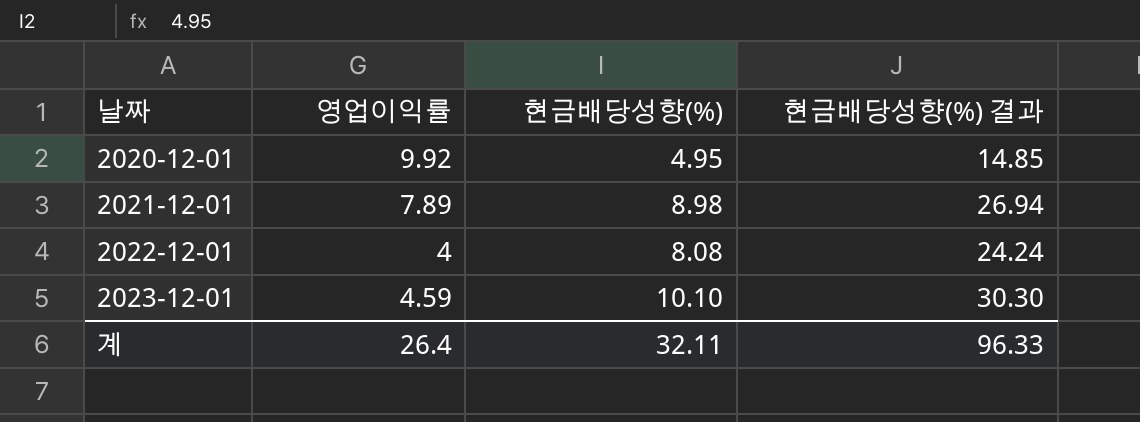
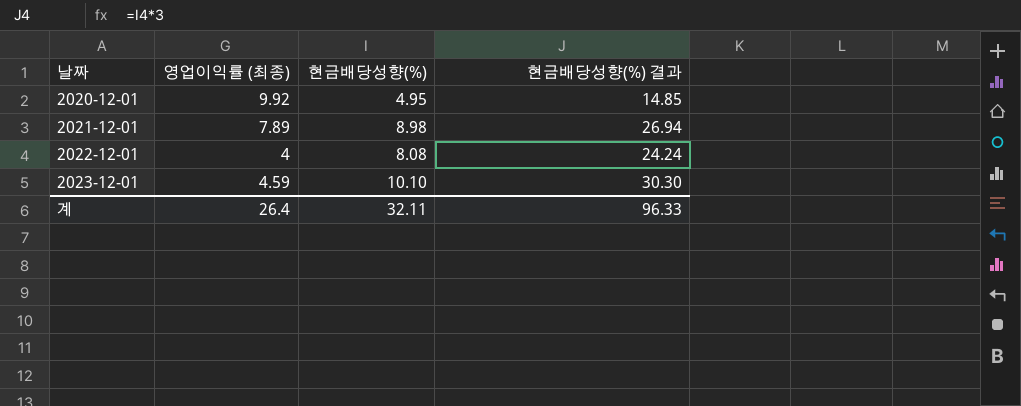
column name: 영업이익률 -> 영업이익률 (최종)

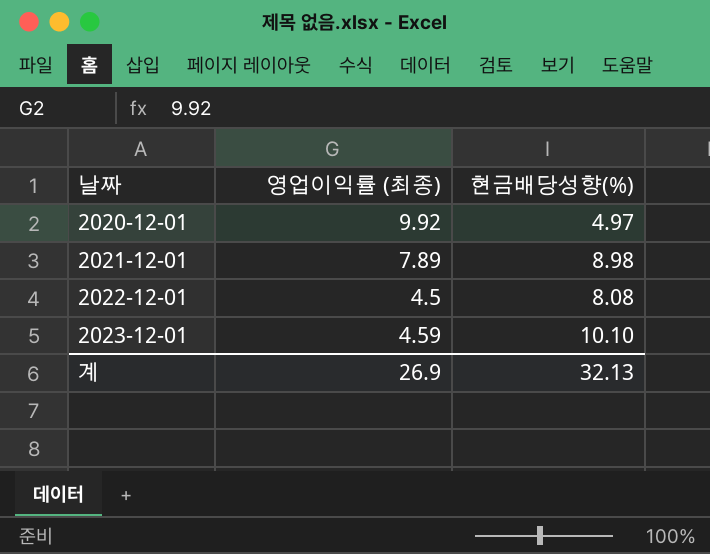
column 현금배당성향(%) 결과 | formula: [현금배당성향(%)] * 3 -> none
2020-12-01 | 현금배당성향(%): 4.95 -> 4.97
2022-12-01 | 영업이익률 (최종): 4 -> 4.5
계 | 영업이익률 (최종): 26.4 -> 26.9
계 | 현금배당성향(%): 32.11 -> 32.13

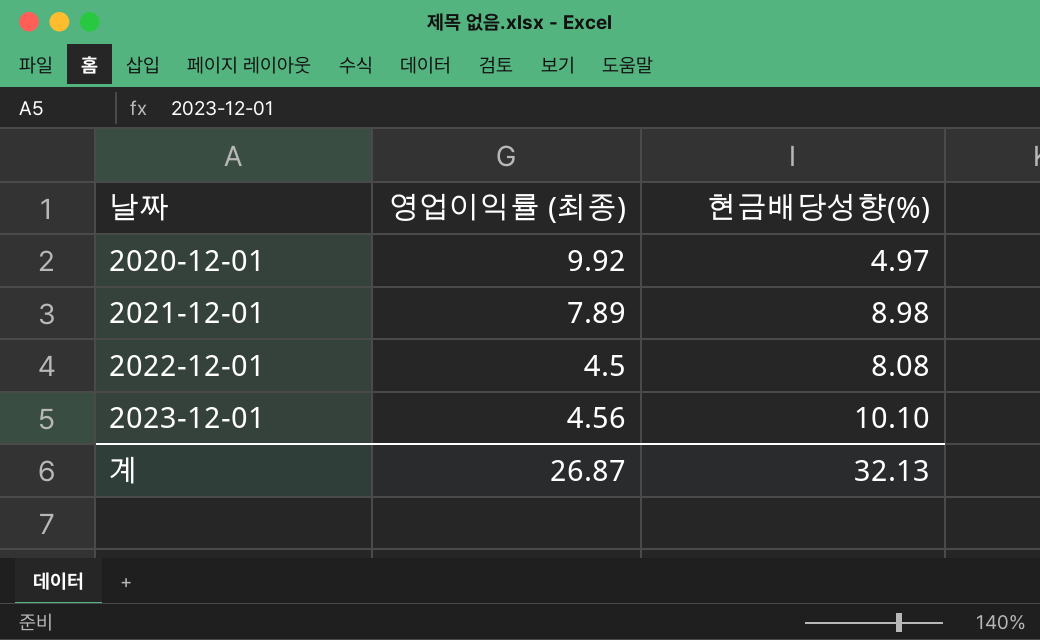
2023-12-01 | 영업이익률 (최종): 4.59 -> 4.56
계 | 영업이익률 (최종): 26.9 -> 26.87

